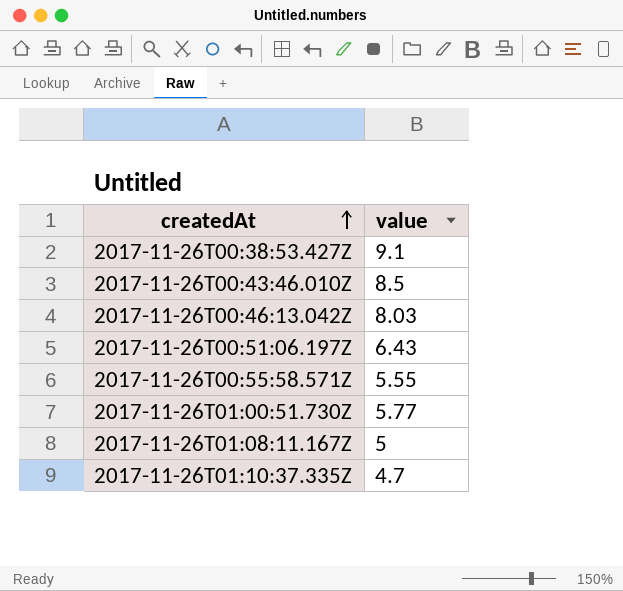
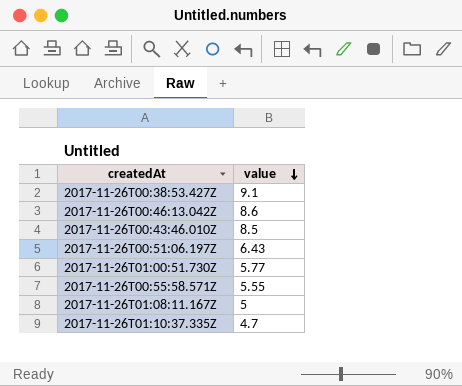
row order: createdAt ascending -> value descending
2017-11-26T00:46:13.042Z | value: 8.03 -> 8.6

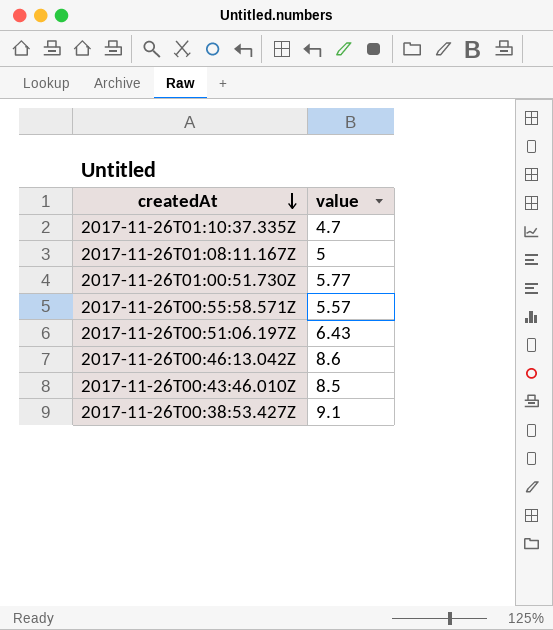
row order: value descending -> createdAt descending
2017-11-26T00:55:58.571Z | value: 5.55 -> 5.57

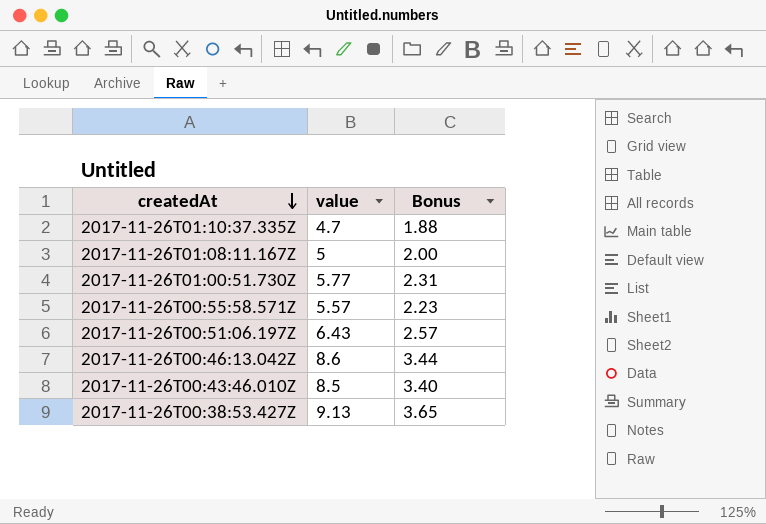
column Bonus | formula: none -> [value] * 0.4
2017-11-26T00:38:53.427Z | value: 9.1 -> 9.13

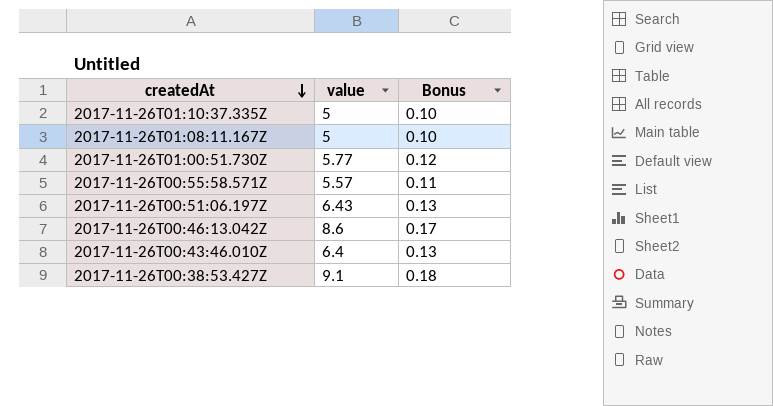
column Bonus | formula: [value] * 0.4 -> [value] * 0.02
2017-11-26T01:10:37.335Z | value: 4.7 -> 5
2017-11-26T00:43:46.010Z | value: 8.5 -> 6.4
2017-11-26T00:38:53.427Z | value: 9.13 -> 9.1

